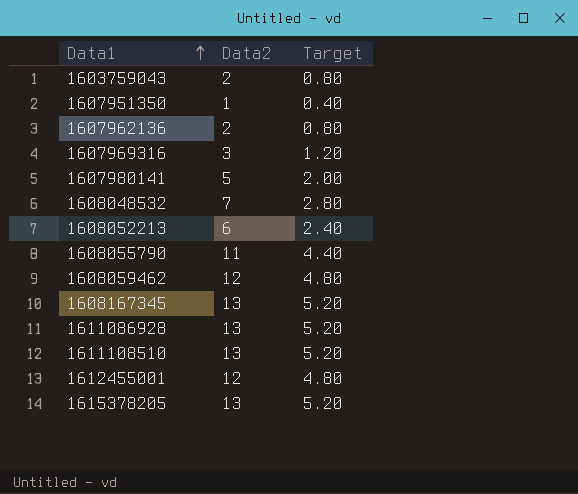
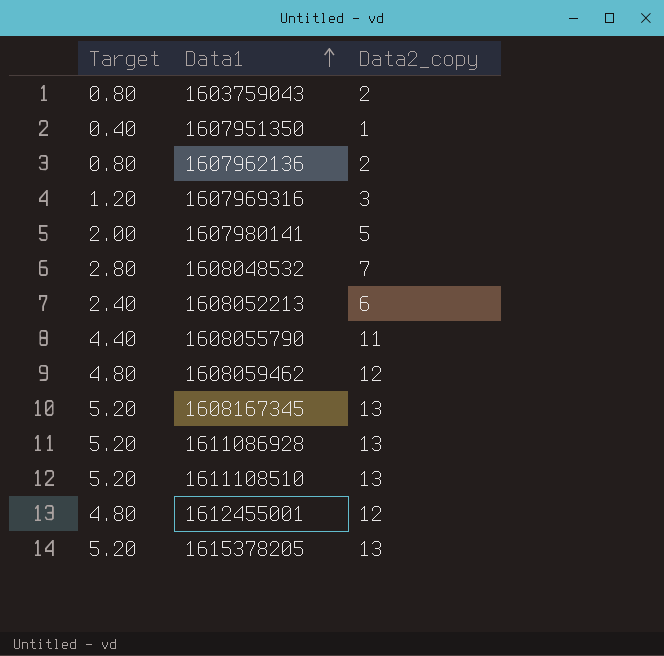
column Target | position: 3 -> 1
column name: Data2 -> Data2_copy

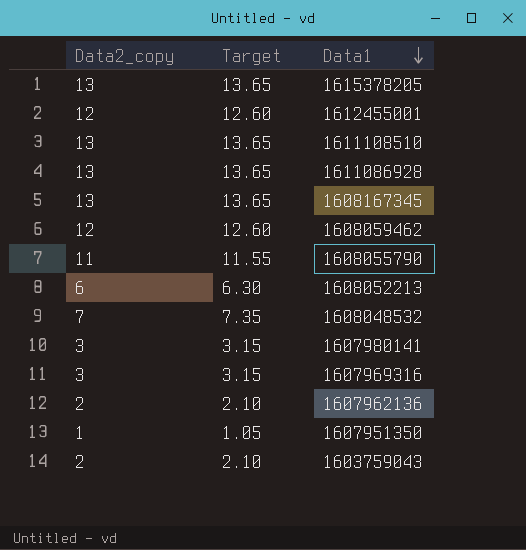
row order: Data1 ascending -> Data1 descending
column Data2_copy | position: 3 -> 1
column Target | formula: [Data2_copy] * 0.4 -> [Data2_copy] * 1.05
1607980141 | Data2_copy: 5 -> 3

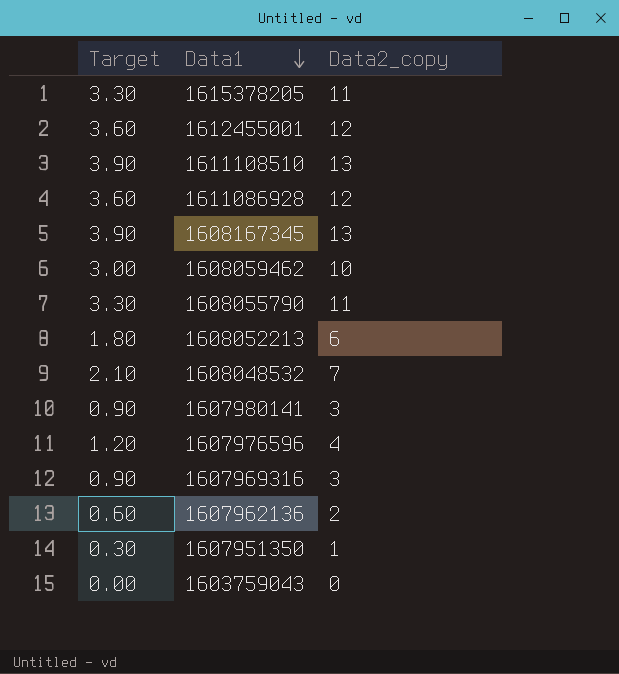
column Target | formula: [Data2_copy] * 1.05 -> [Data2_copy] * 0.3
column Data2_copy | position: 1 -> 3
1615378205 | Data2_copy: 13 -> 11
1611086928 | Data2_copy: 13 -> 12
1608059462 | Data2_copy: 12 -> 10
row 1607976596: none -> 1.20 | 4
1603759043 | Data2_copy: 2 -> 0

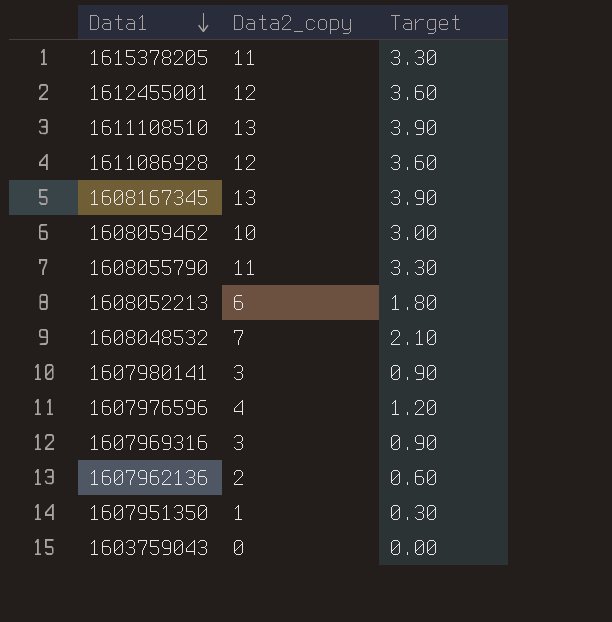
column Target | position: 1 -> 3

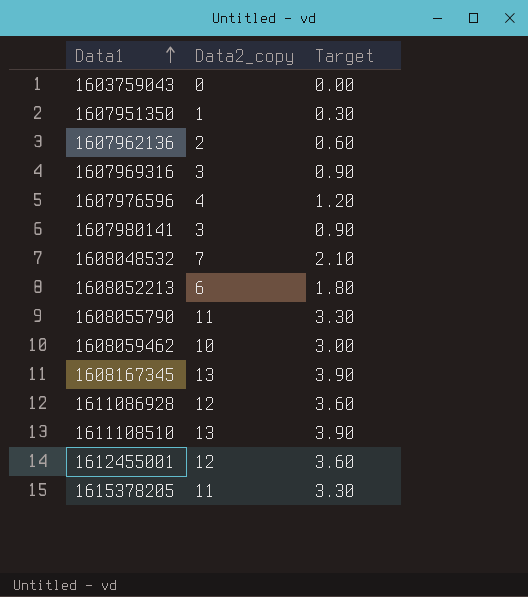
row order: Data1 descending -> Data1 ascending

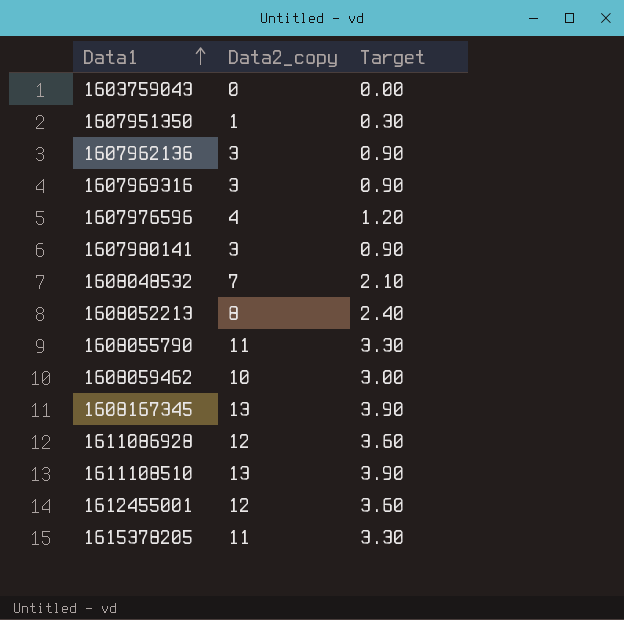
1607962136 | Data2_copy: 2 -> 3
1607962136 | Target: 0.60 -> 0.90
1608052213 | Data2_copy: 6 -> 8
1608052213 | Target: 1.80 -> 2.40

